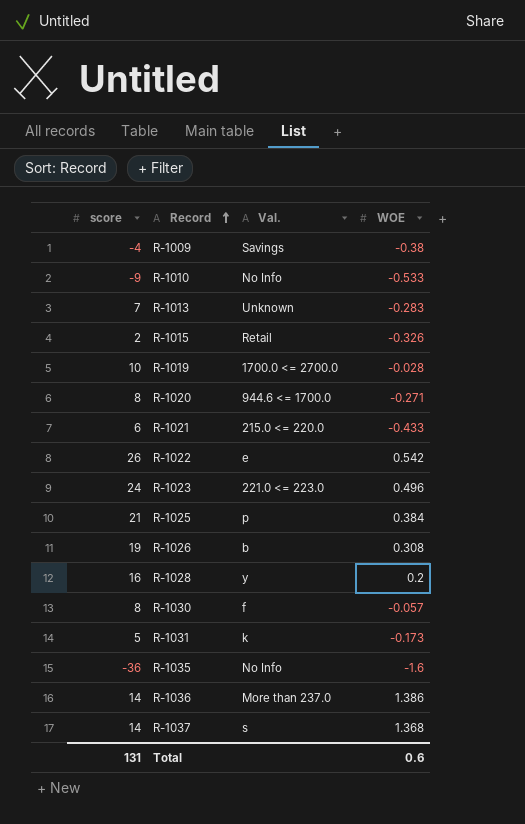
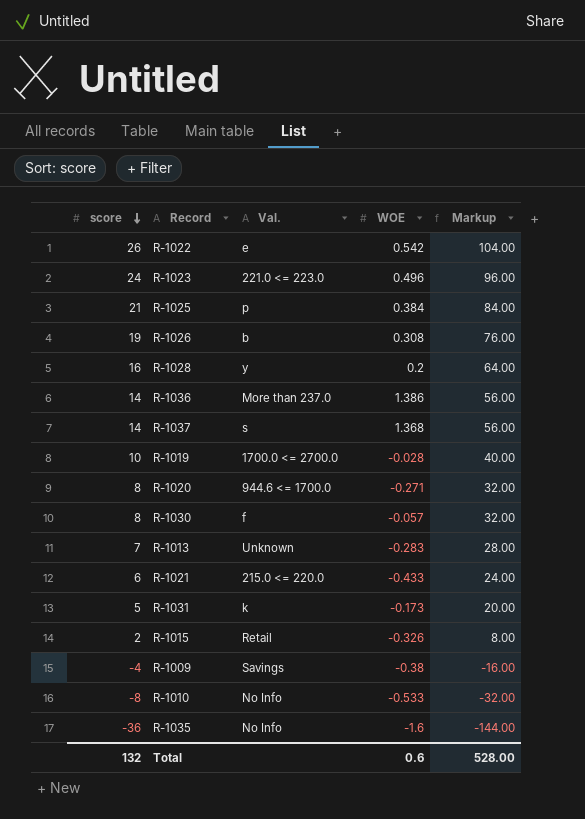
row order: Record ascending -> score descending
column Markup | formula: none -> [score] * 4
R-1010 | score: -9 -> -8
Total | score: 131 -> 132

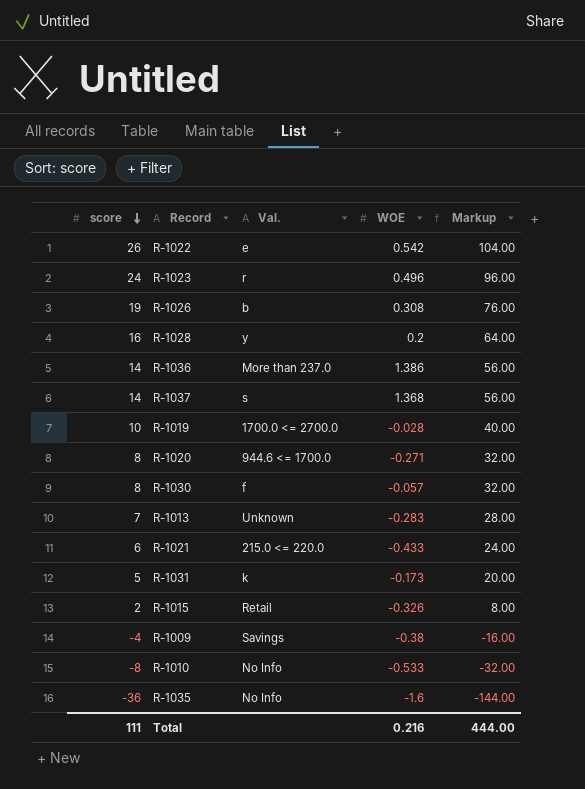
row R-1025: 21 | p | 0.384 | 84.00 -> none
R-1023 | Val.: 221.0 <= 223.0 -> r
Total | score: 132 -> 111
Total | WOE: 0.6 -> 0.216
Total | Markup: 528.00 -> 444.00

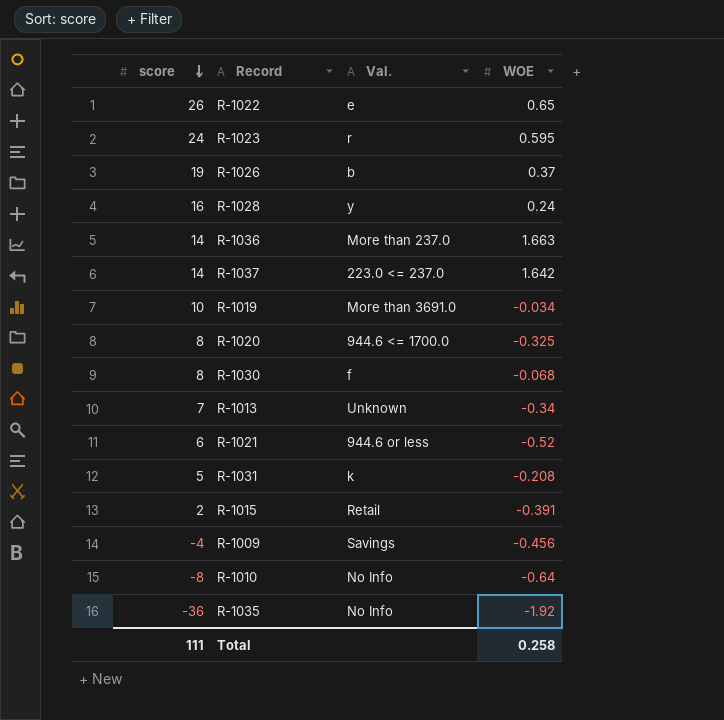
column Markup | formula: [score] * 4 -> none
R-1022 | WOE: 0.542 -> 0.65
R-1023 | WOE: 0.496 -> 0.595
R-1026 | WOE: 0.308 -> 0.37
R-1028 | WOE: 0.2 -> 0.24
R-1036 | WOE: 1.386 -> 1.663
R-1037 | Val.: s -> 223.0 <= 237.0
R-1037 | WOE: 1.368 -> 1.642
R-1019 | Val.: 1700.0 <= 2700.0 -> More than 3691.0
R-1019 | WOE: -0.028 -> -0.034
R-1020 | WOE: -0.271 -> -0.325
R-1030 | WOE: -0.057 -> -0.068
R-1013 | WOE: -0.283 -> -0.34
R-1021 | Val.: 215.0 <= 220.0 -> 944.6 or less
R-1021 | WOE: -0.433 -> -0.52
R-1031 | WOE: -0.173 -> -0.208
R-1015 | WOE: -0.326 -> -0.391
R-1009 | WOE: -0.38 -> -0.456
R-1010 | WOE: -0.533 -> -0.64
R-1035 | WOE: -1.6 -> -1.92
Total | WOE: 0.216 -> 0.258

